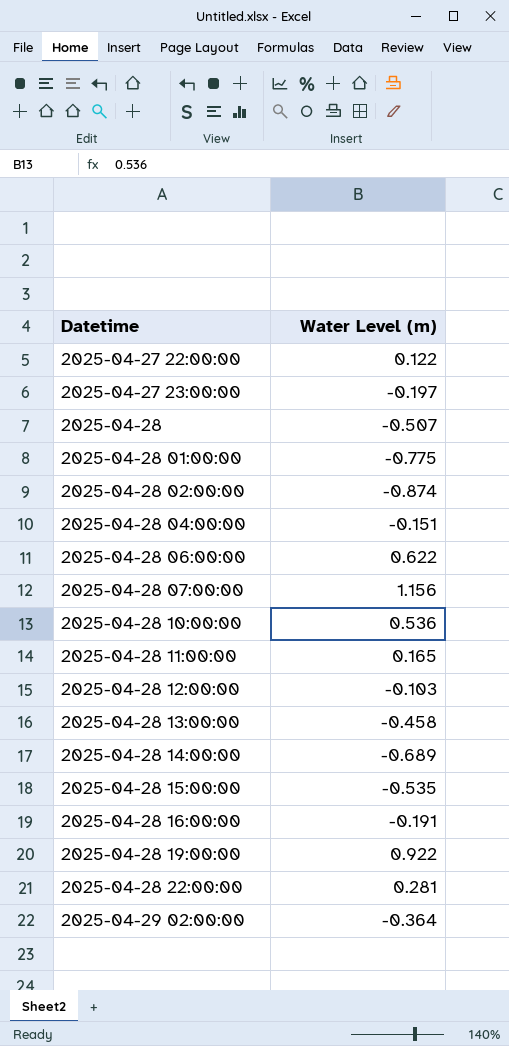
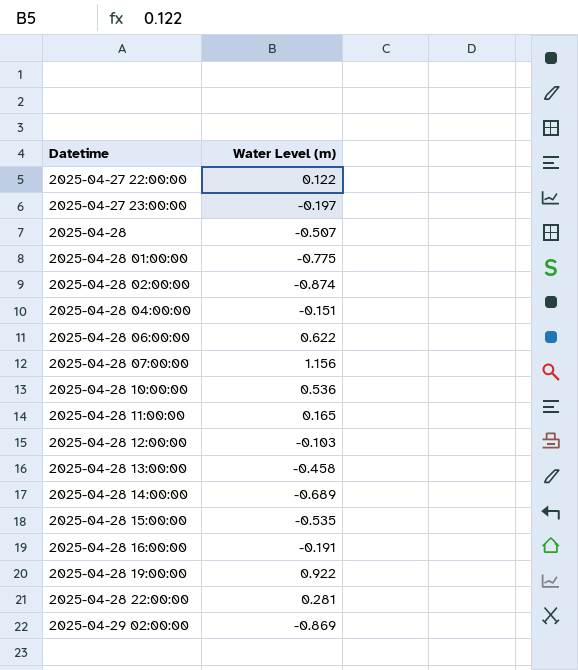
2025-04-29 02:00:00 | Water Level (m): -0.364 -> -0.869

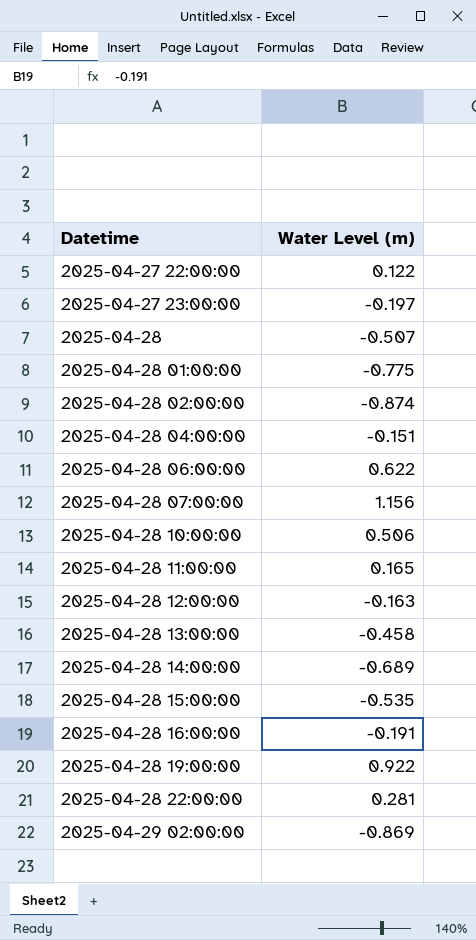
2025-04-28 10:00:00 | Water Level (m): 0.536 -> 0.506
2025-04-28 12:00:00 | Water Level (m): -0.103 -> -0.163

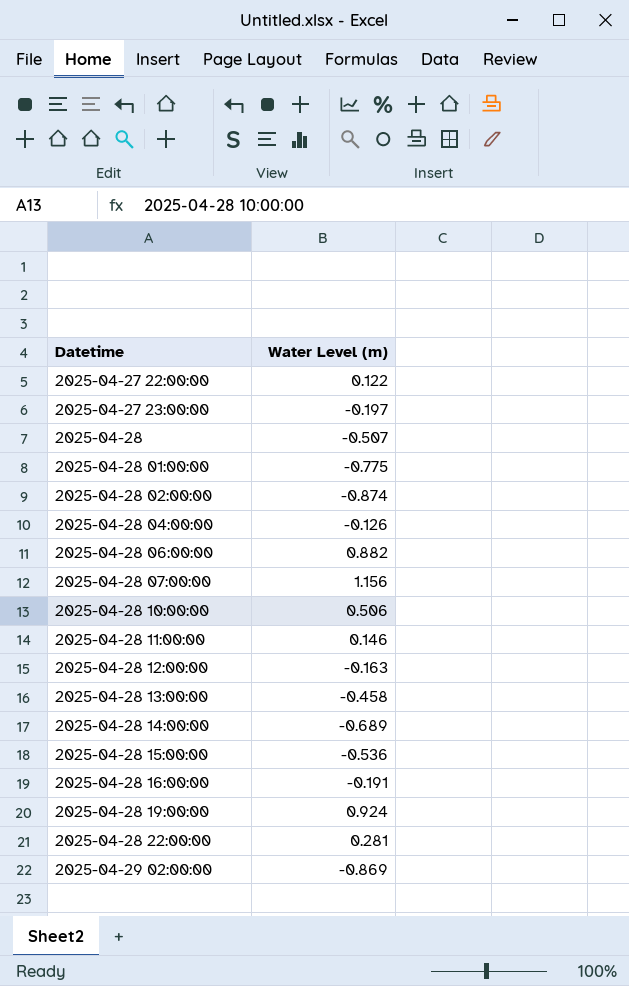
2025-04-28 04:00:00 | Water Level (m): -0.151 -> -0.126
2025-04-28 06:00:00 | Water Level (m): 0.622 -> 0.882
2025-04-28 11:00:00 | Water Level (m): 0.165 -> 0.146
2025-04-28 15:00:00 | Water Level (m): -0.535 -> -0.536
2025-04-28 19:00:00 | Water Level (m): 0.922 -> 0.924

